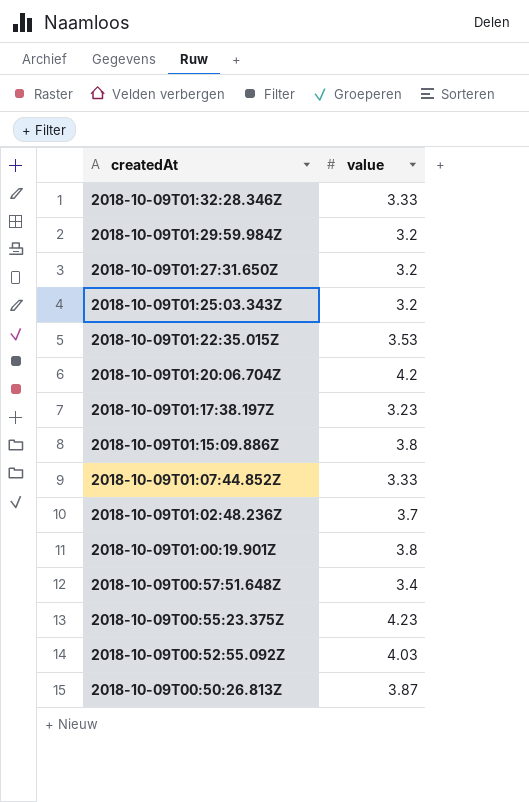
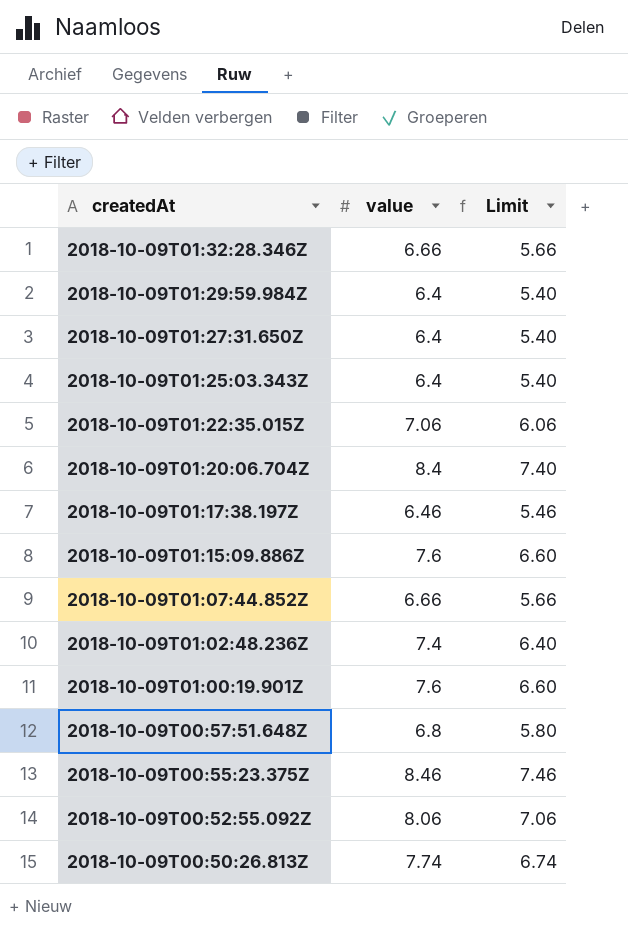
column Limit | formula: none -> [value] - 1
2018-10-09T01:32:28.346Z | value: 3.33 -> 6.66
2018-10-09T01:29:59.984Z | value: 3.2 -> 6.4
2018-10-09T01:27:31.650Z | value: 3.2 -> 6.4
2018-10-09T01:25:03.343Z | value: 3.2 -> 6.4
2018-10-09T01:22:35.015Z | value: 3.53 -> 7.06
2018-10-09T01:20:06.704Z | value: 4.2 -> 8.4
2018-10-09T01:17:38.197Z | value: 3.23 -> 6.46
2018-10-09T01:15:09.886Z | value: 3.8 -> 7.6
2018-10-09T01:07:44.852Z | value: 3.33 -> 6.66
2018-10-09T01:02:48.236Z | value: 3.7 -> 7.4
2018-10-09T01:00:19.901Z | value: 3.8 -> 7.6
2018-10-09T00:57:51.648Z | value: 3.4 -> 6.8
2018-10-09T00:55:23.375Z | value: 4.23 -> 8.46
2018-10-09T00:52:55.092Z | value: 4.03 -> 8.06
2018-10-09T00:50:26.813Z | value: 3.87 -> 7.74

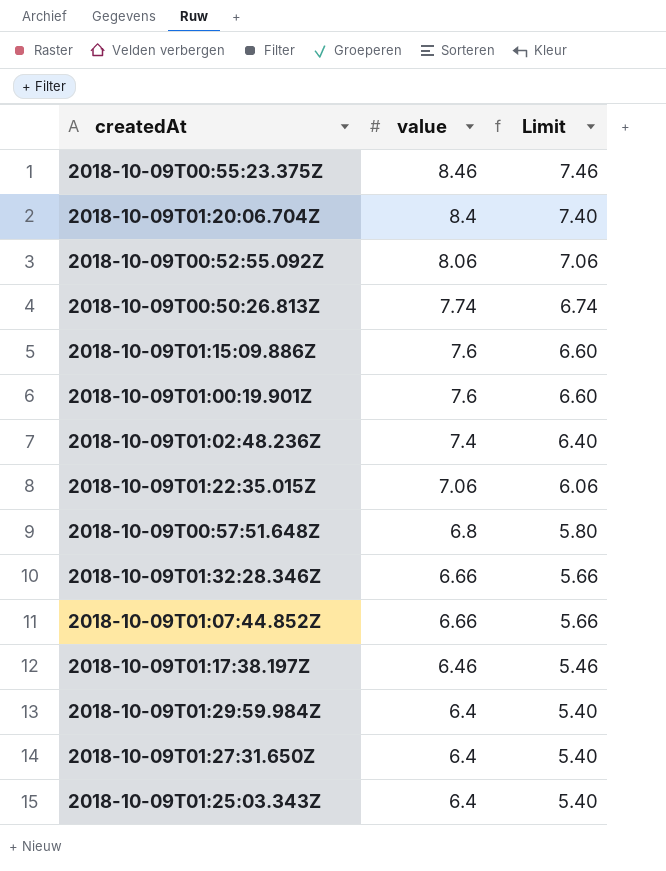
row order: createdAt descending -> value descending

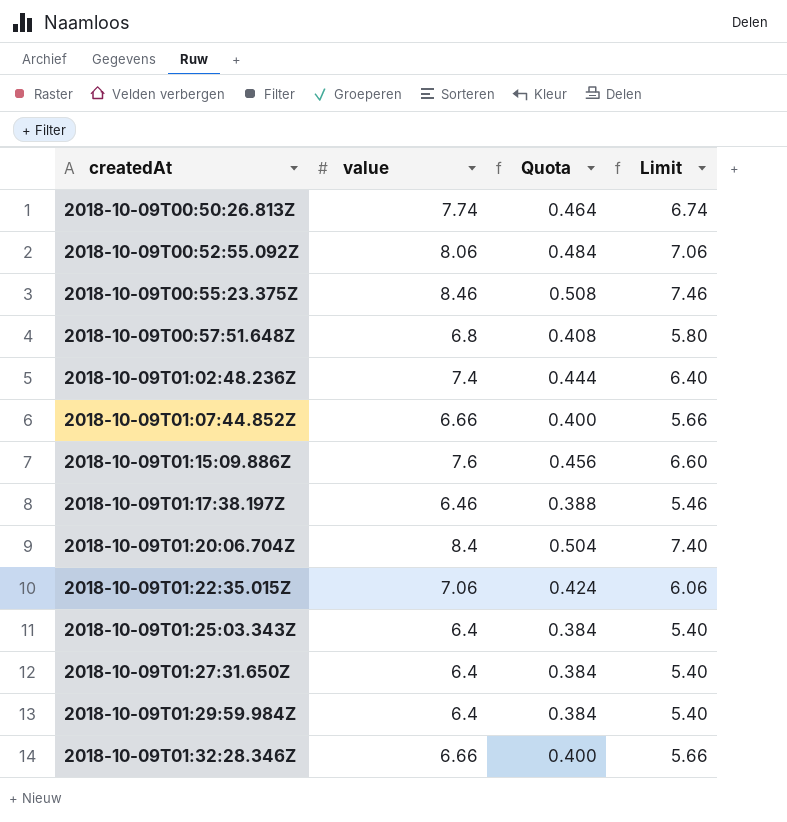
row order: value descending -> createdAt ascending
column Quota | formula: none -> [value] * 0.06
row 2018-10-09T01:00:19.901Z: 7.6 | 6.60 -> none

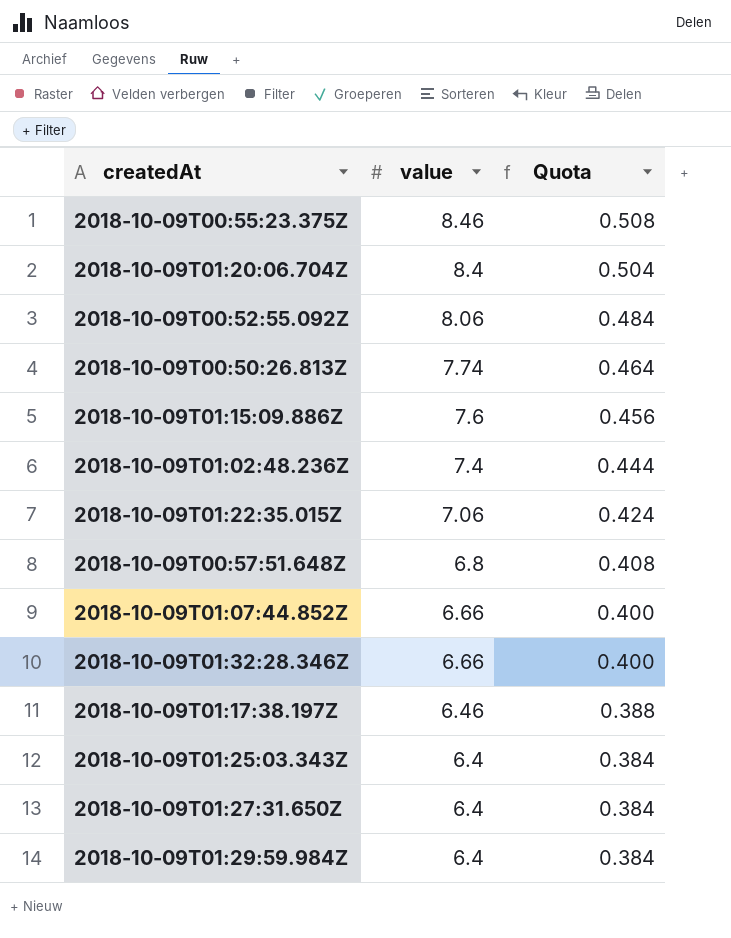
row order: createdAt ascending -> value descending
column Limit | formula: [value] - 1 -> none

